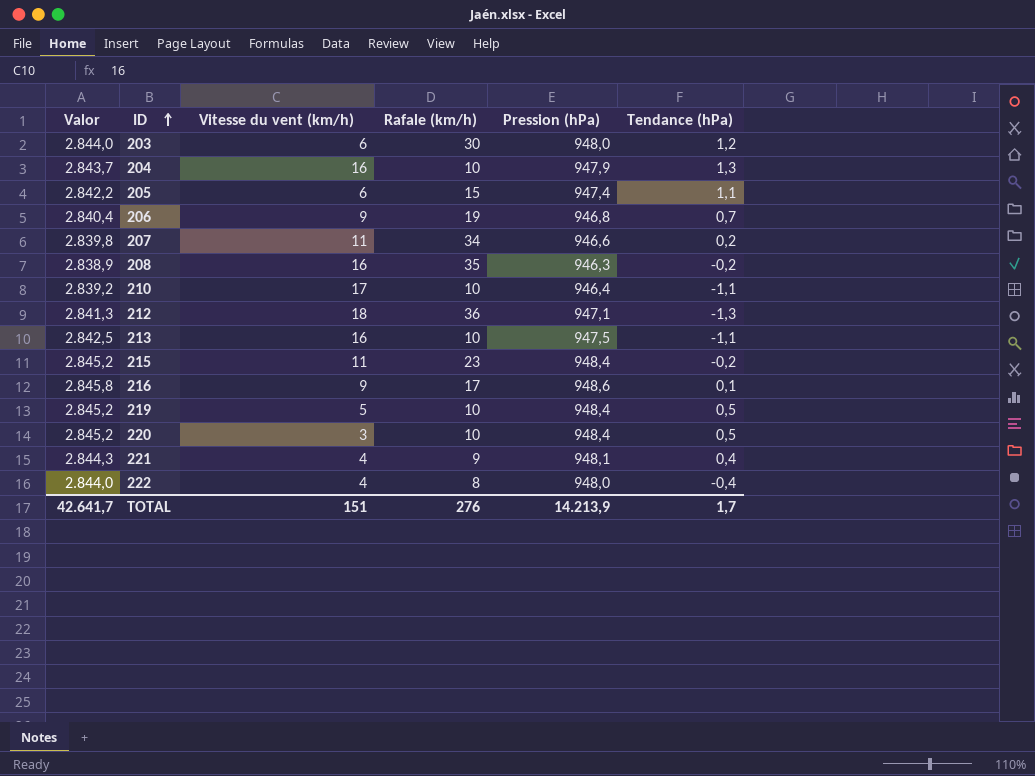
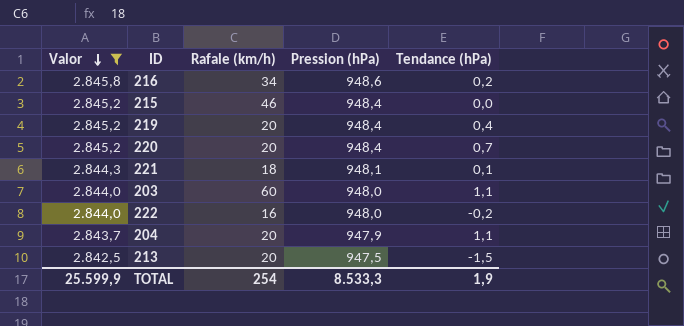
filter: none -> Valor >= 2.842,5
row order: ID ascending -> Valor descending
column Vitesse du vent (km/h) | position: 3 -> none
216 | Rafale (km/h): 17 -> 34
216 | Tendance (hPa): 0,1 -> 0,2
215 | Rafale (km/h): 23 -> 46
215 | Tendance (hPa): -0,2 -> 0,0
219 | Rafale (km/h): 10 -> 20
219 | Tendance (hPa): 0,5 -> 0,4
220 | Rafale (km/h): 10 -> 20
220 | Tendance (hPa): 0,5 -> 0,7
221 | Rafale (km/h): 9 -> 18
221 | Tendance (hPa): 0,4 -> 0,1
203 | Rafale (km/h): 30 -> 60
203 | Tendance (hPa): 1,2 -> 1,1
222 | Rafale (km/h): 8 -> 16
222 | Tendance (hPa): -0,4 -> -0,2
204 | Rafale (km/h): 10 -> 20
204 | Tendance (hPa): 1,3 -> 1,1
213 | Rafale (km/h): 10 -> 20
213 | Tendance (hPa): -1,1 -> -1,5
TOTAL | Valor: 42.641,7 -> 25.599,9
TOTAL | Rafale (km/h): 276 -> 254
TOTAL | Pression (hPa): 14.213,9 -> 8.533,3
TOTAL | Tendance (hPa): 1,7 -> 1,9

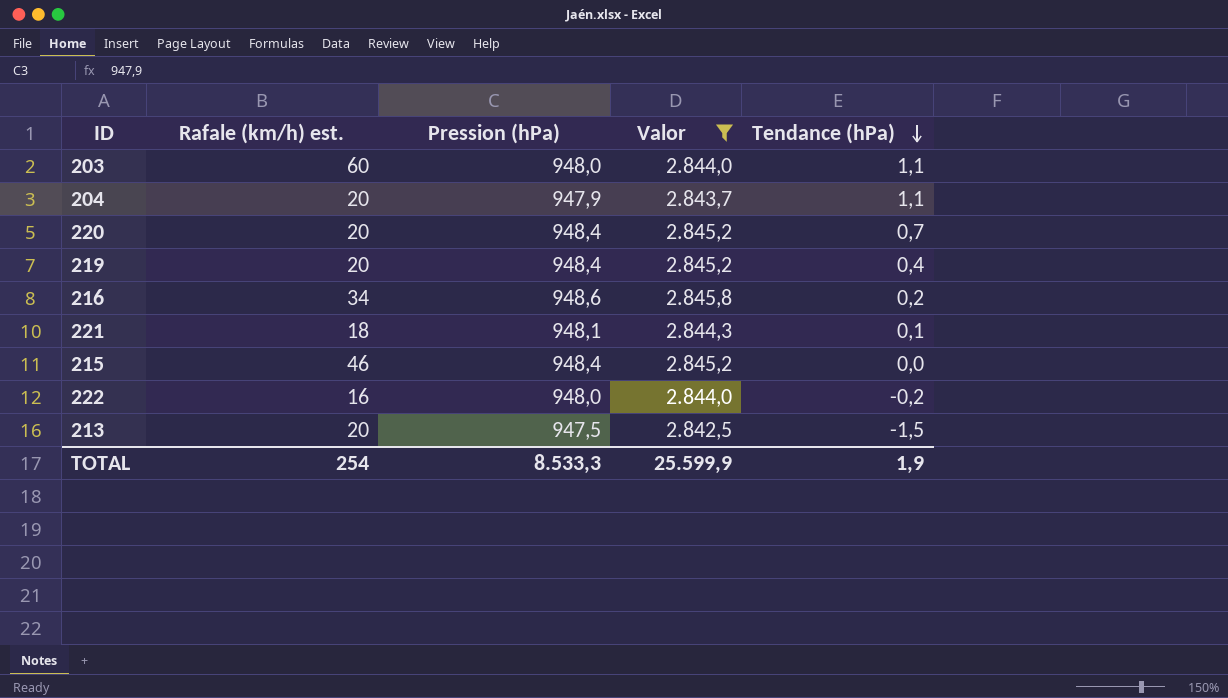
row order: Valor descending -> Tendance (hPa) descending
column name: Rafale (km/h) -> Rafale (km/h) est.
column Valor | position: 1 -> 4

